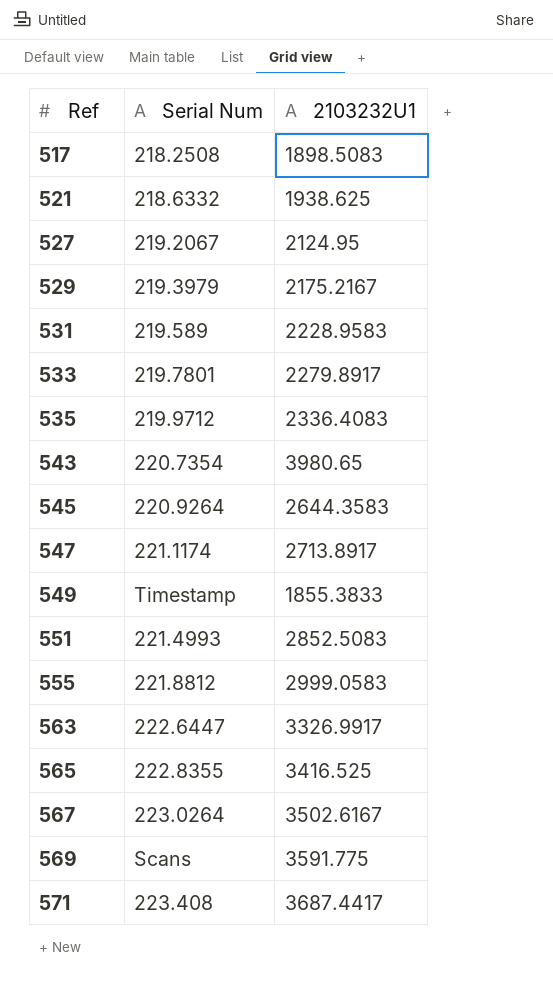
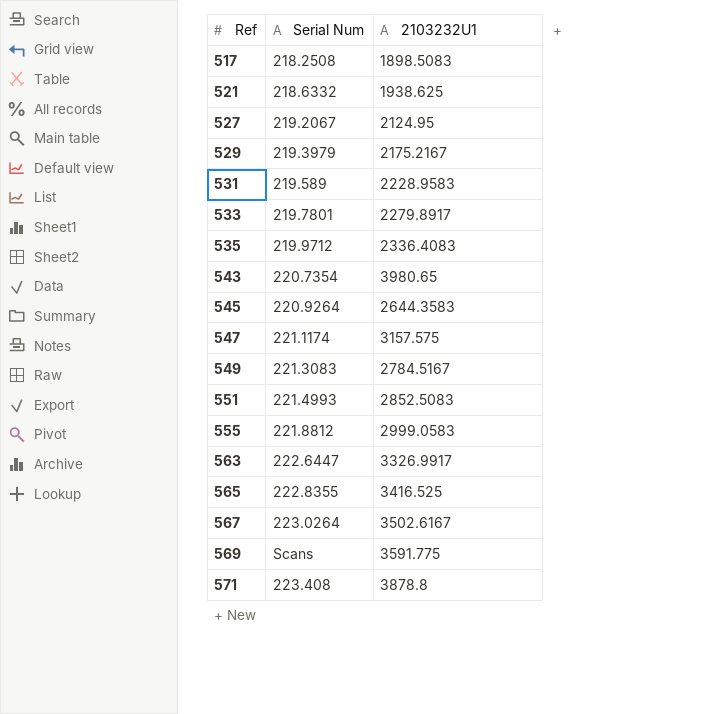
547 | 2103232U1: 2713.8917 -> 3157.575
549 | Serial Num: Timestamp -> 221.3083
549 | 2103232U1: 1855.3833 -> 2784.5167
571 | 2103232U1: 3687.4417 -> 3878.8

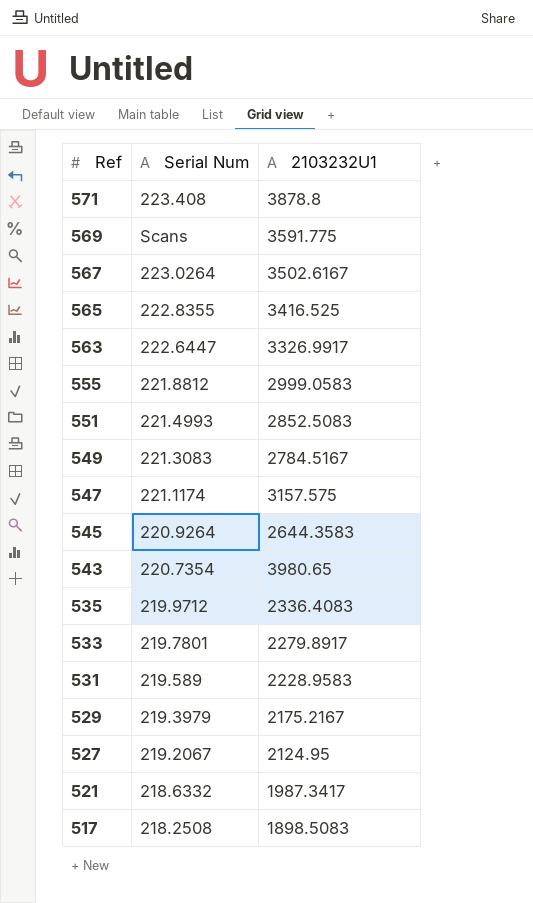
row order: Ref ascending -> Ref descending
521 | 2103232U1: 1938.625 -> 1987.3417

